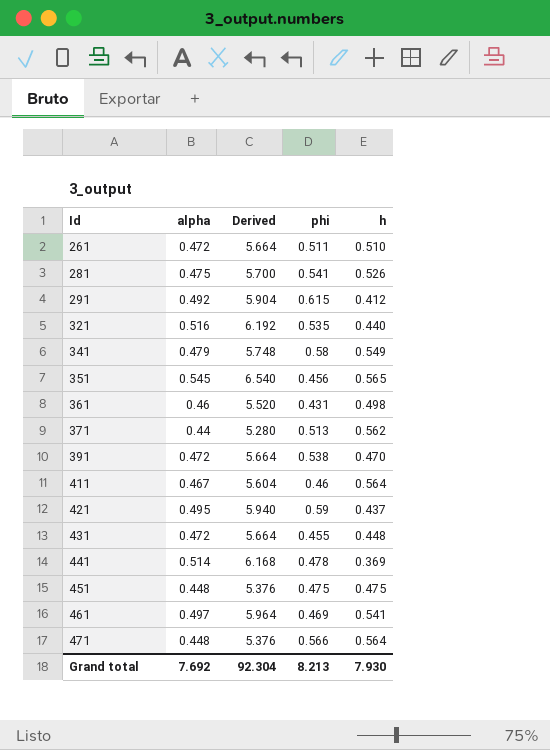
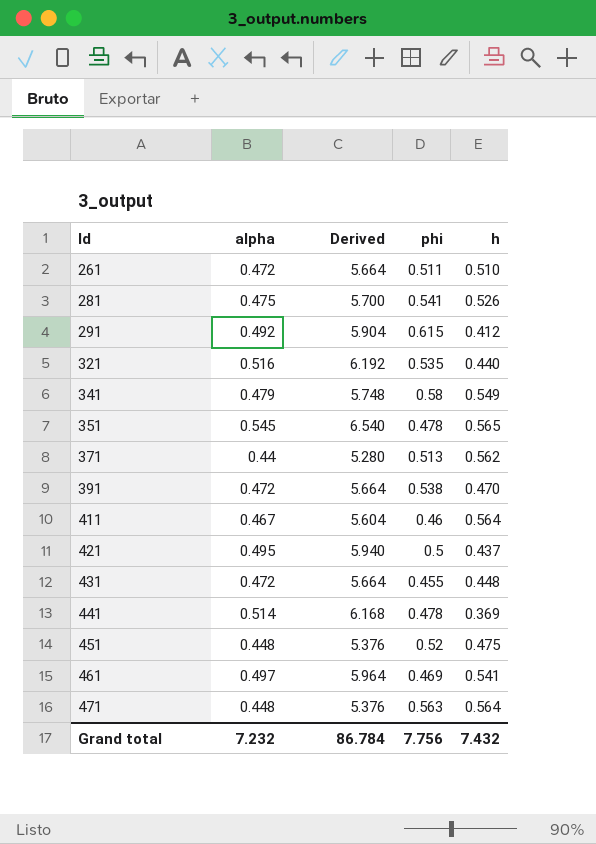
row 361: 0.46 | 5.520 | 0.431 | 0.498 -> none
351 | phi: 0.456 -> 0.478
421 | phi: 0.59 -> 0.5
451 | phi: 0.475 -> 0.52
471 | phi: 0.566 -> 0.563
Grand total | alpha: 7.692 -> 7.232
Grand total | Derived: 92.304 -> 86.784
Grand total | phi: 8.213 -> 7.756
Grand total | h: 7.930 -> 7.432

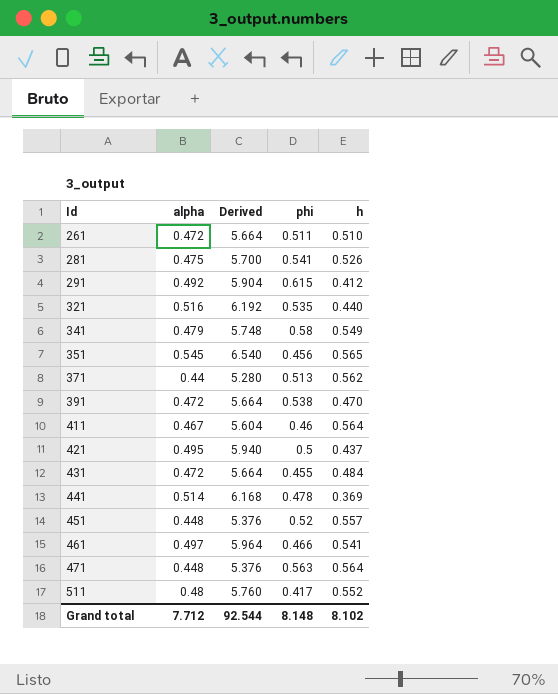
351 | phi: 0.478 -> 0.456
431 | h: 0.448 -> 0.484
451 | h: 0.475 -> 0.557
461 | phi: 0.469 -> 0.466
row 511: none -> 0.48 | 5.760 | 0.417 | 0.552
Grand total | alpha: 7.232 -> 7.712
Grand total | Derived: 86.784 -> 92.544
Grand total | phi: 7.756 -> 8.148
Grand total | h: 7.432 -> 8.102

